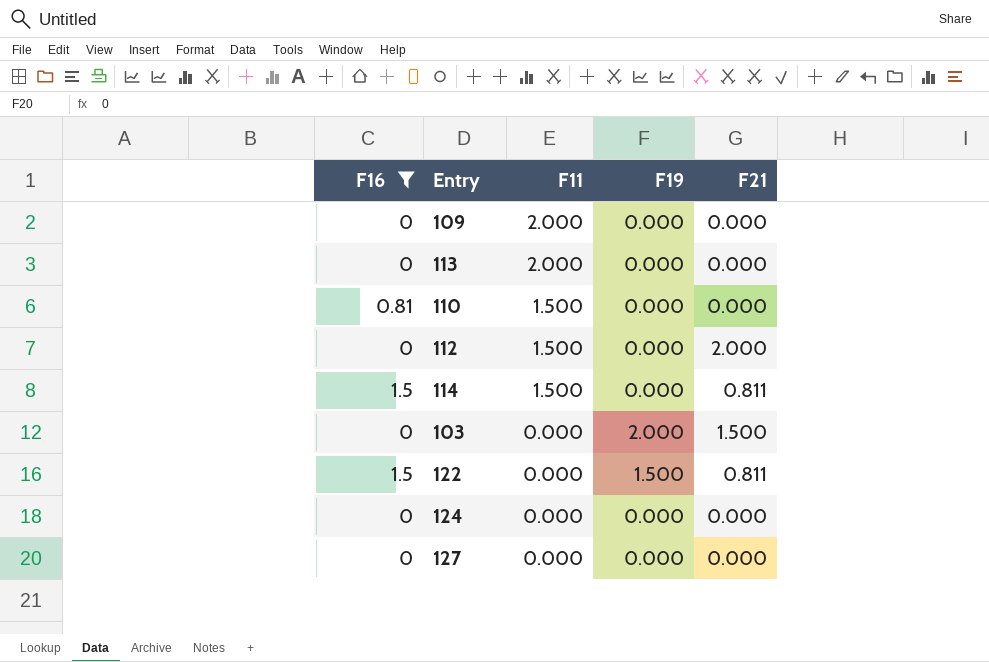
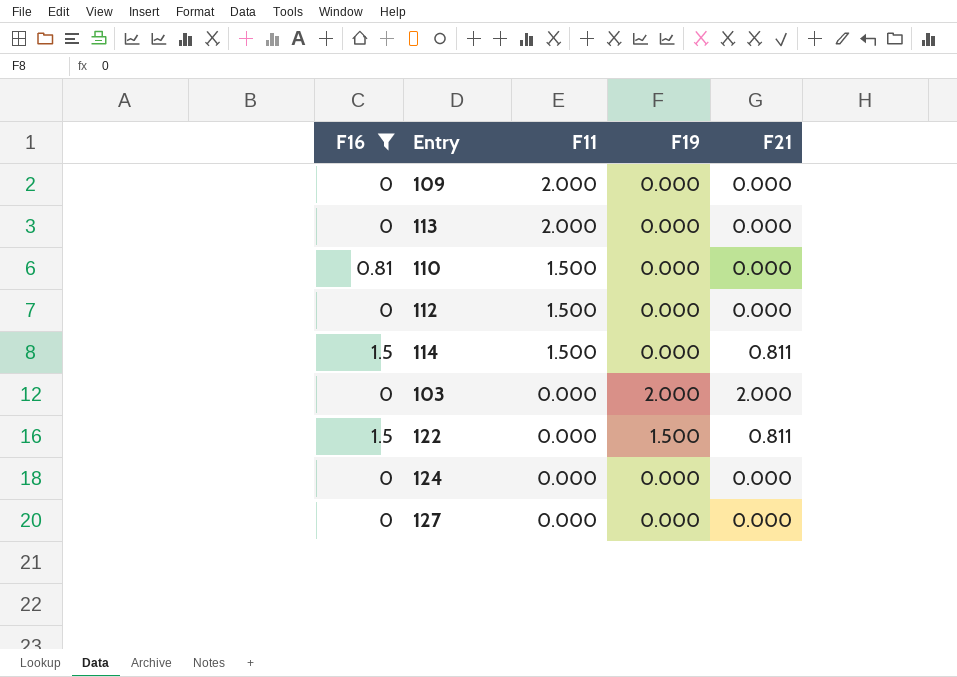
112 | F21: 2.000 -> 0.000
103 | F21: 1.500 -> 2.000

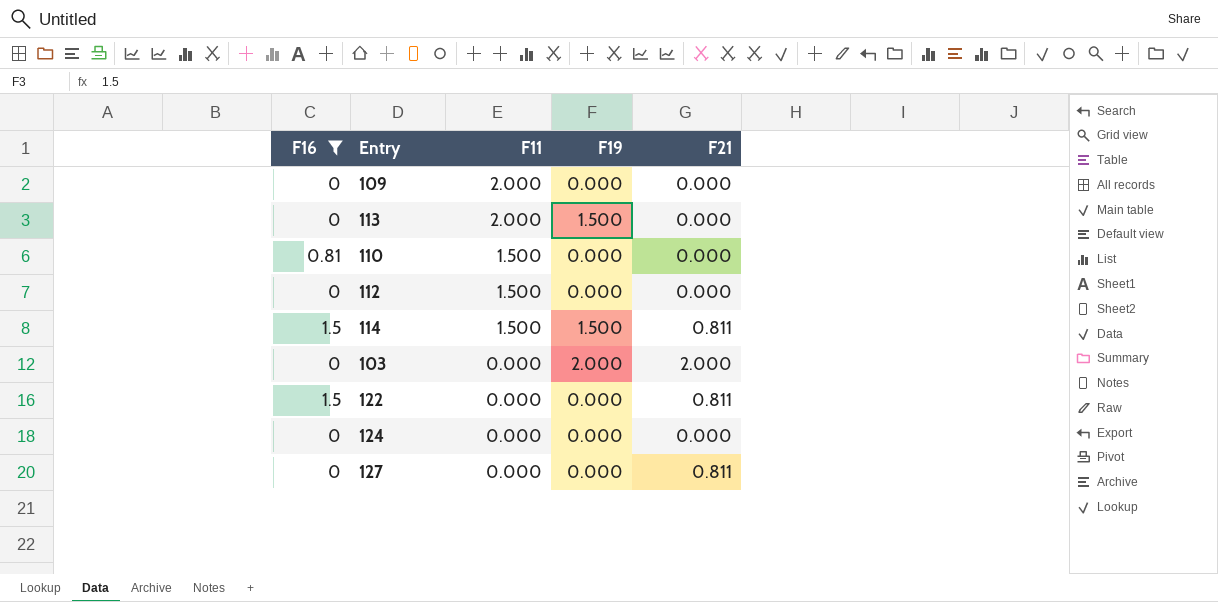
113 | F19: 0.000 -> 1.500
114 | F19: 0.000 -> 1.500
122 | F19: 1.500 -> 0.000
127 | F21: 0.000 -> 0.811

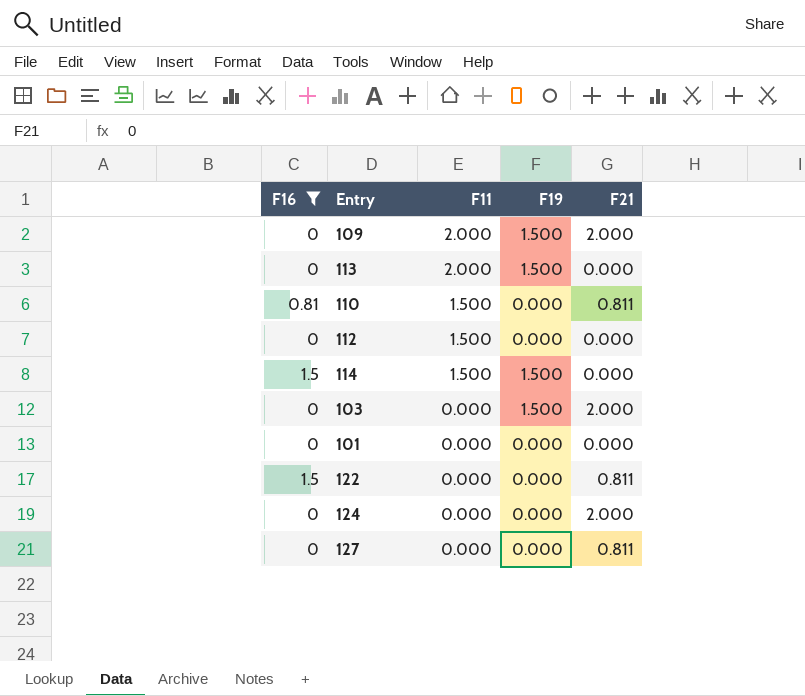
109 | F19: 0.000 -> 1.500
109 | F21: 0.000 -> 2.000
110 | F21: 0.000 -> 0.811
114 | F21: 0.811 -> 0.000
103 | F19: 2.000 -> 1.500
row 101: none -> 0 | 0.000 | 0.000 | 0.000
124 | F21: 0.000 -> 2.000

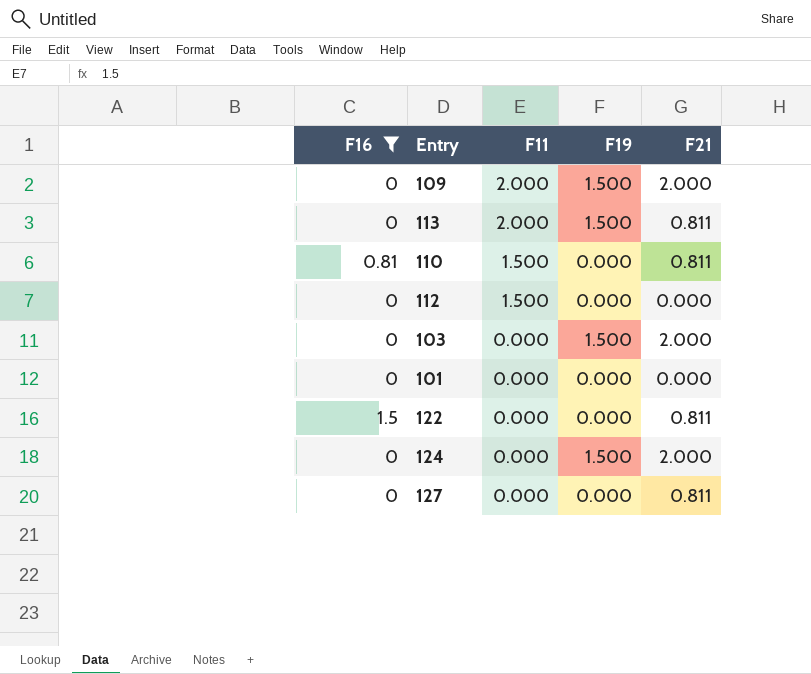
row 114: 1.5 | 1.500 | 1.500 | 0.000 -> none
113 | F21: 0.000 -> 0.811
124 | F19: 0.000 -> 1.500

